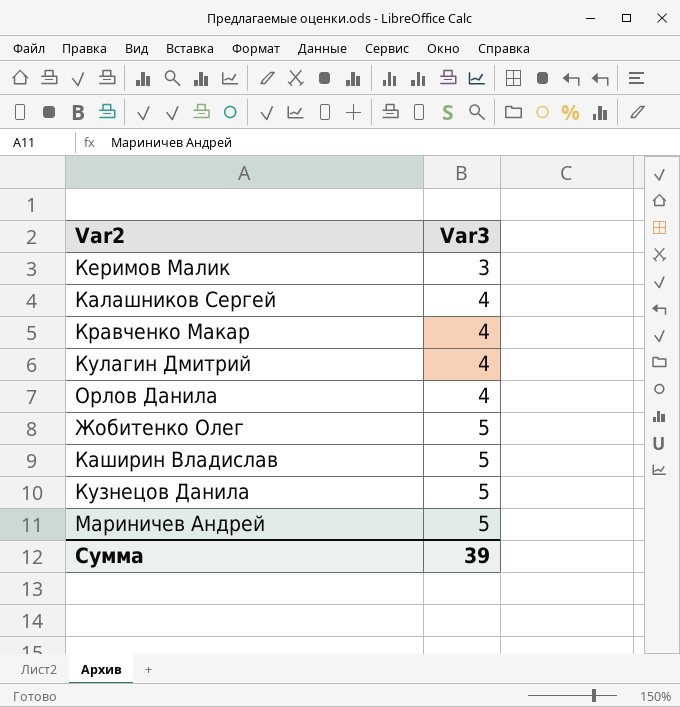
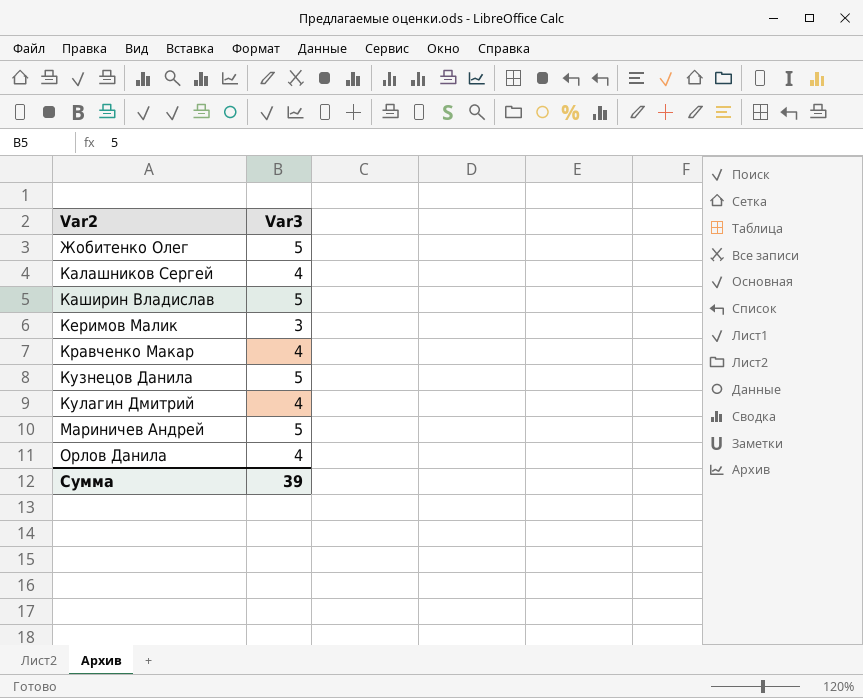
row order: Var3 ascending -> Var2 ascending

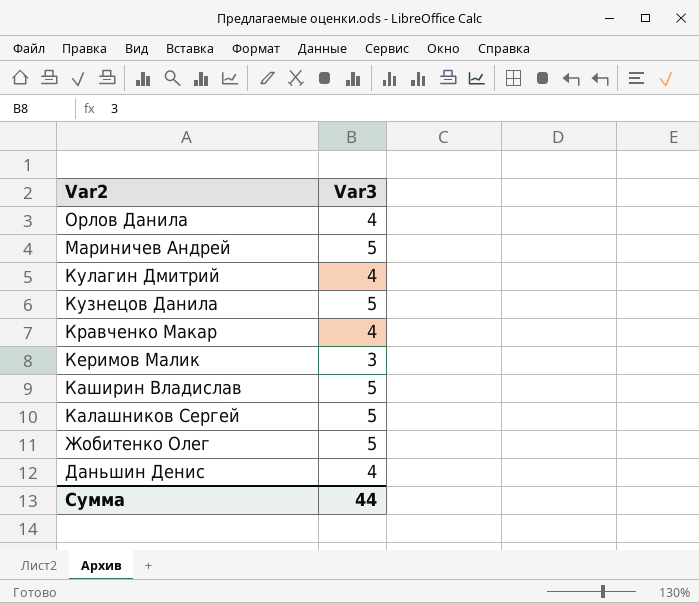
row order: Var2 ascending -> Var2 descending
Калашников Сергей | Var3: 4 -> 5
row Даньшин Денис: none -> 4
Сумма | Var3: 39 -> 44

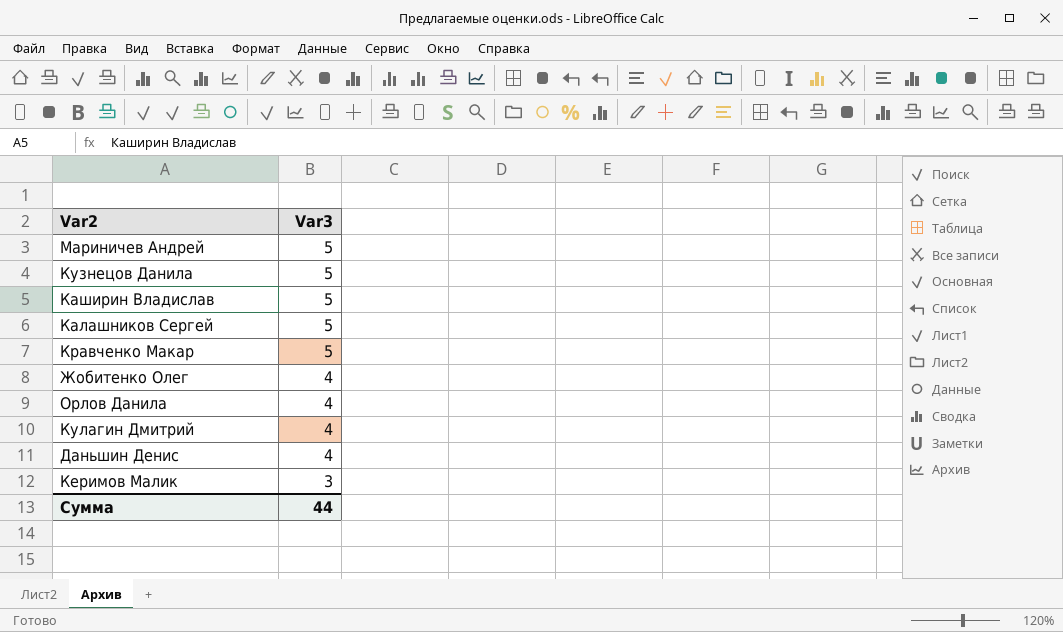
row order: Var2 descending -> Var3 descending
Кравченко Макар | Var3: 4 -> 5
Жобитенко Олег | Var3: 5 -> 4

